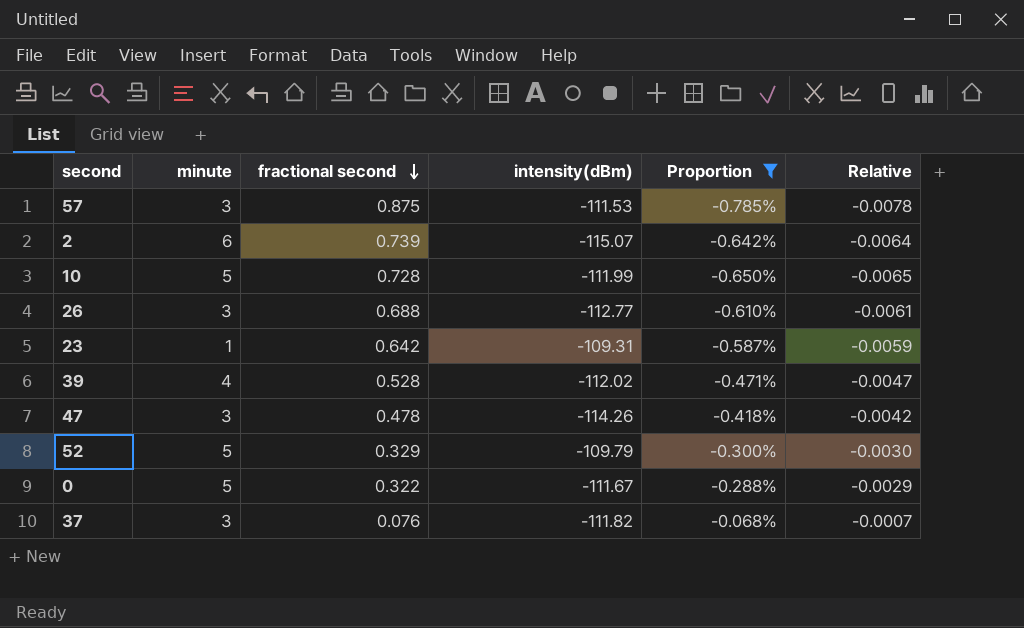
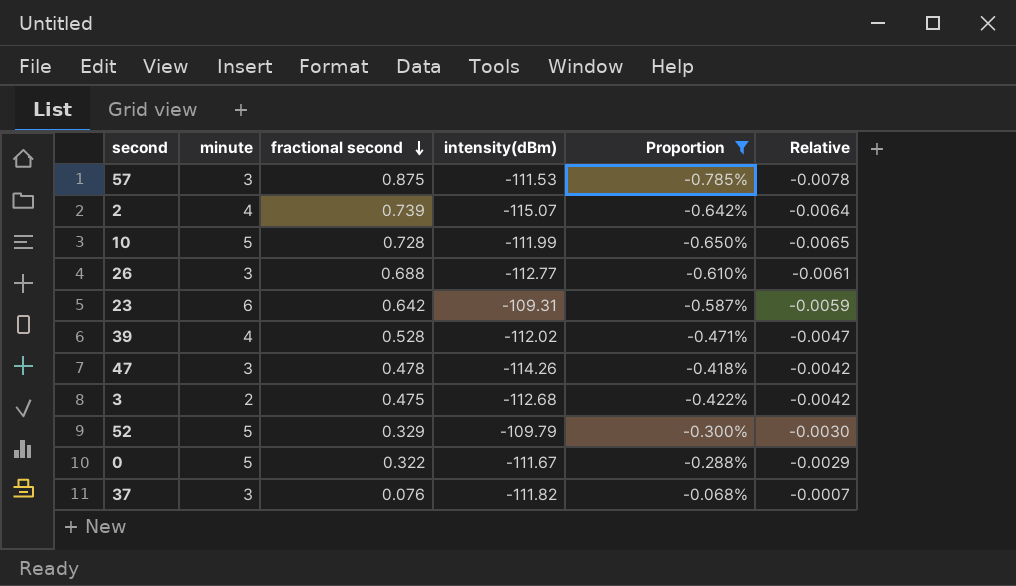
2 | minute: 6 -> 4
23 | minute: 1 -> 6
row 3: none -> 2 | 0.475 | -112.68 | -0.422% | -0.0042

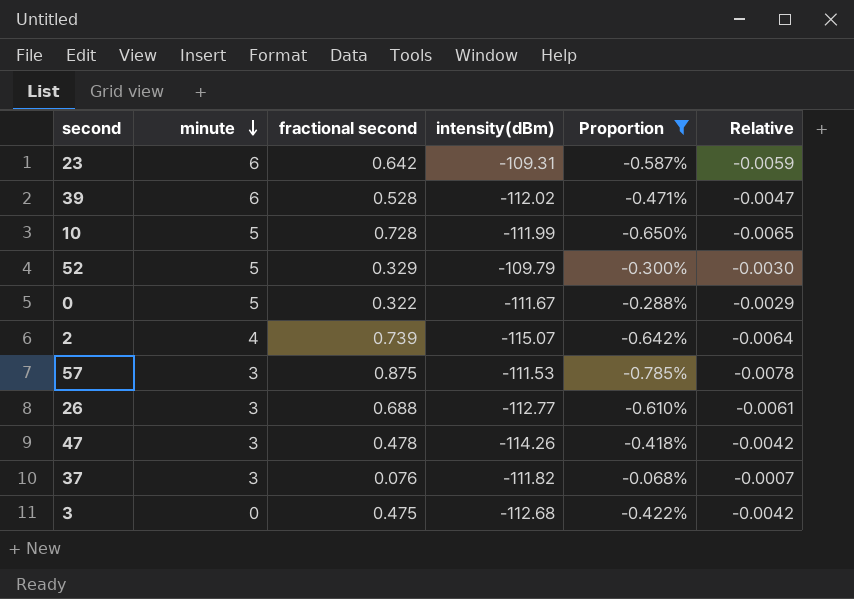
row order: fractional second descending -> minute descending
39 | minute: 4 -> 6
3 | minute: 2 -> 0

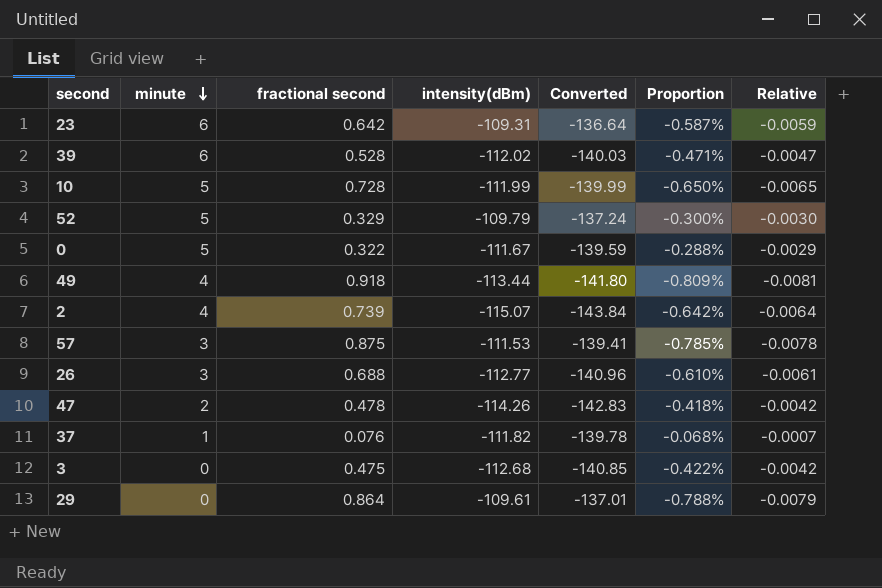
filter: Proportion >= -0.785% -> none
column Converted | formula: none -> [intensity(dBm)] * 1.25
47 | minute: 3 -> 2
37 | minute: 3 -> 1

